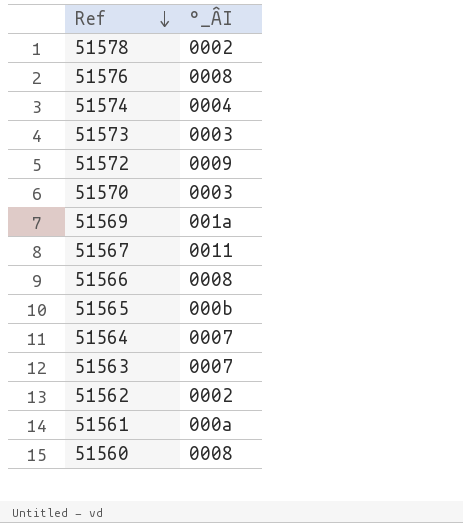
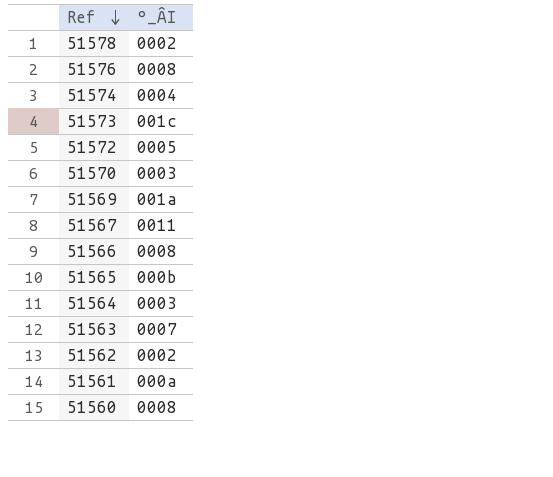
51573 | °_ÂI: 0003 -> 001c
51572 | °_ÂI: 0009 -> 0005
51564 | °_ÂI: 0007 -> 0003

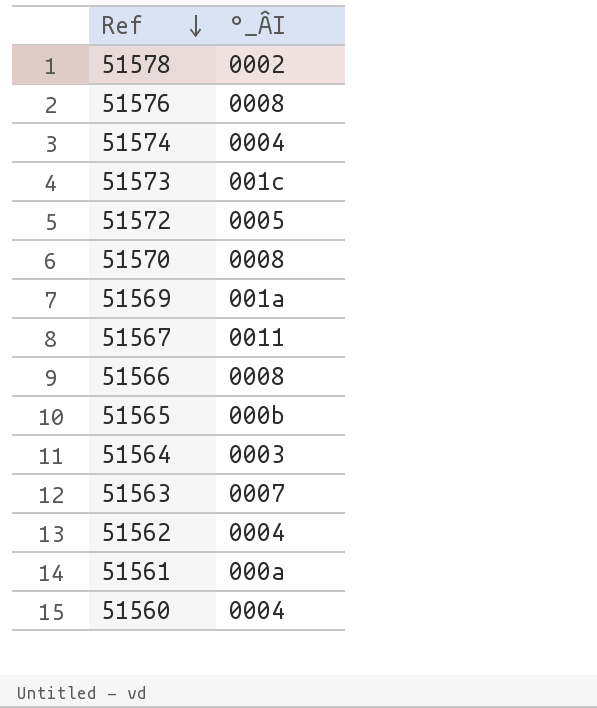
51570 | °_ÂI: 0003 -> 0008
51562 | °_ÂI: 0002 -> 0004
51560 | °_ÂI: 0008 -> 0004

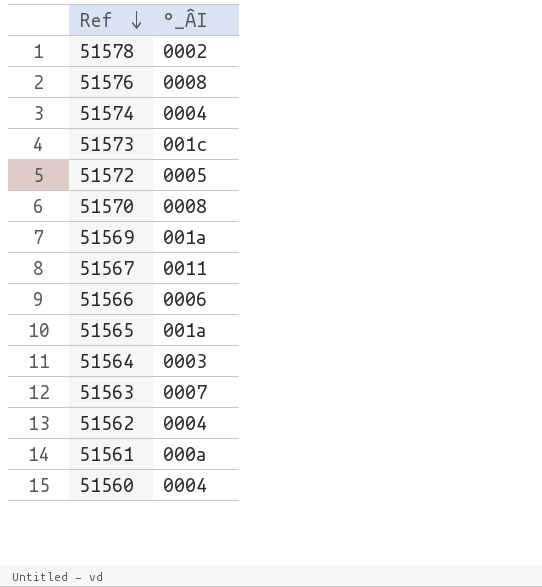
51566 | °_ÂI: 0008 -> 0006
51565 | °_ÂI: 000b -> 001a

